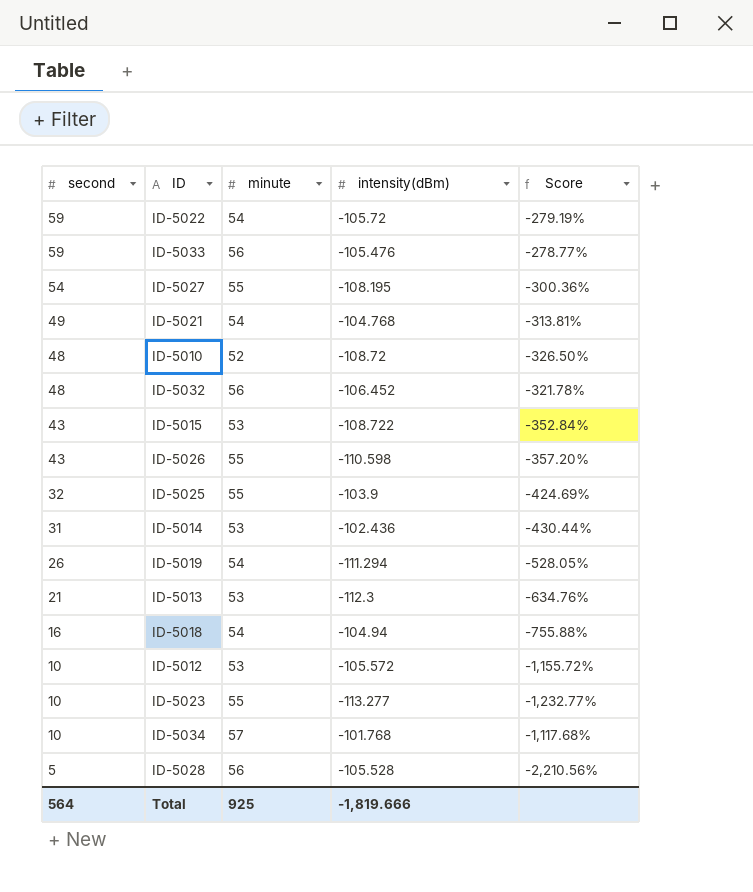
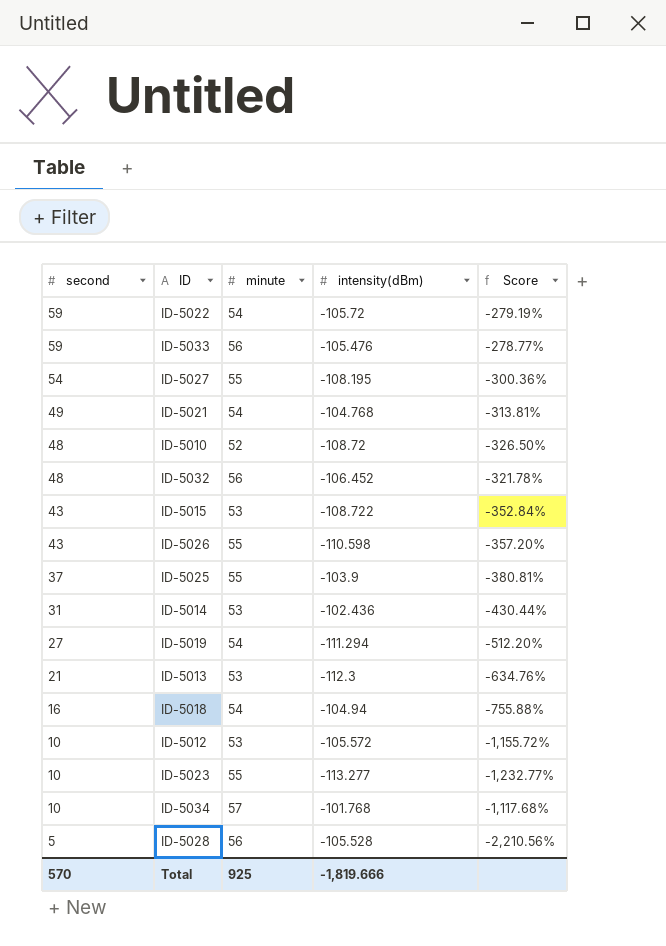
ID-5025 | second: 32 -> 37
ID-5025 | Score: -424.69% -> -380.81%
ID-5019 | second: 26 -> 27
ID-5019 | Score: -528.05% -> -512.20%
Total | second: 564 -> 570

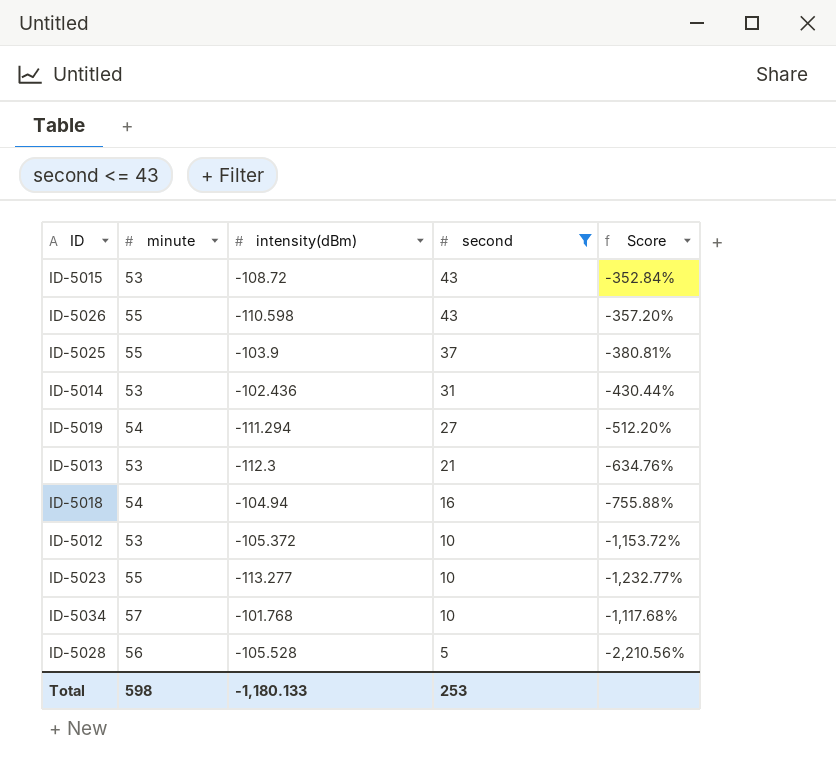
filter: none -> second <= 43
column second | position: 1 -> 4
ID-5015 | intensity(dBm): -108.722 -> -108.72
ID-5012 | intensity(dBm): -105.572 -> -105.372
ID-5012 | Score: -1,155.72% -> -1,153.72%
Total | minute: 925 -> 598
Total | intensity(dBm): -1,819.666 -> -1,180.133
Total | second: 570 -> 253

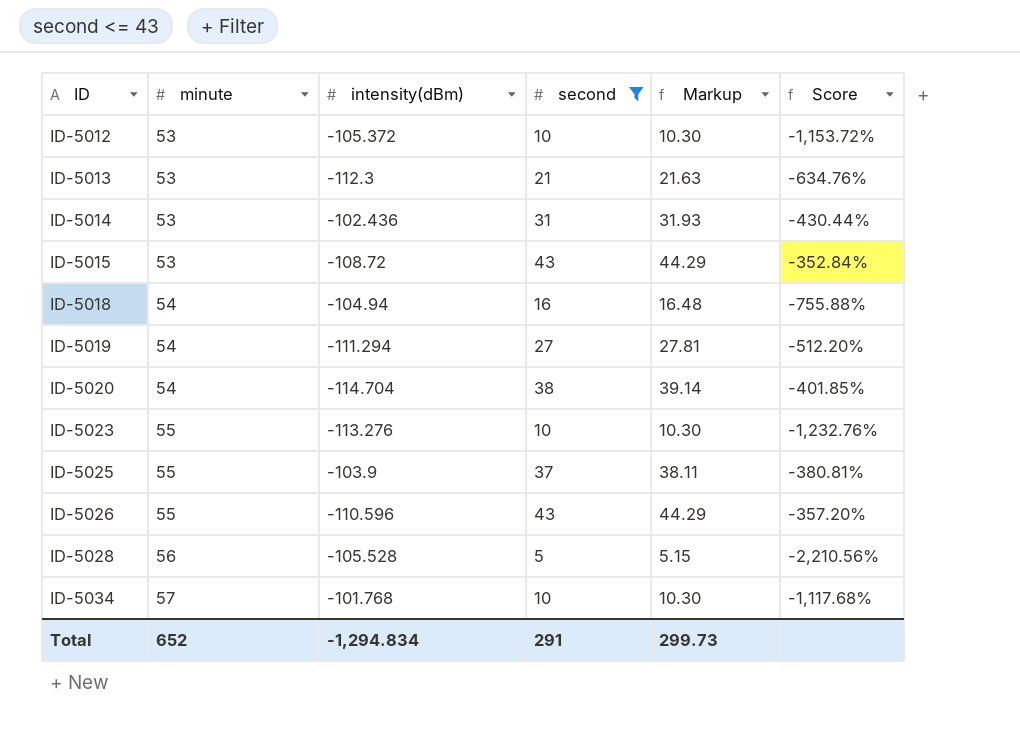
row order: second descending -> ID ascending
column Markup | formula: none -> [second] * 1.03
row ID-5020: none -> 54 | -114.704 | 38 | 39.14 | -401.85%
ID-5023 | intensity(dBm): -113.277 -> -113.276
ID-5023 | Score: -1,232.77% -> -1,232.76%
ID-5026 | intensity(dBm): -110.598 -> -110.596
Total | minute: 598 -> 652
Total | intensity(dBm): -1,180.133 -> -1,294.834
Total | second: 253 -> 291

